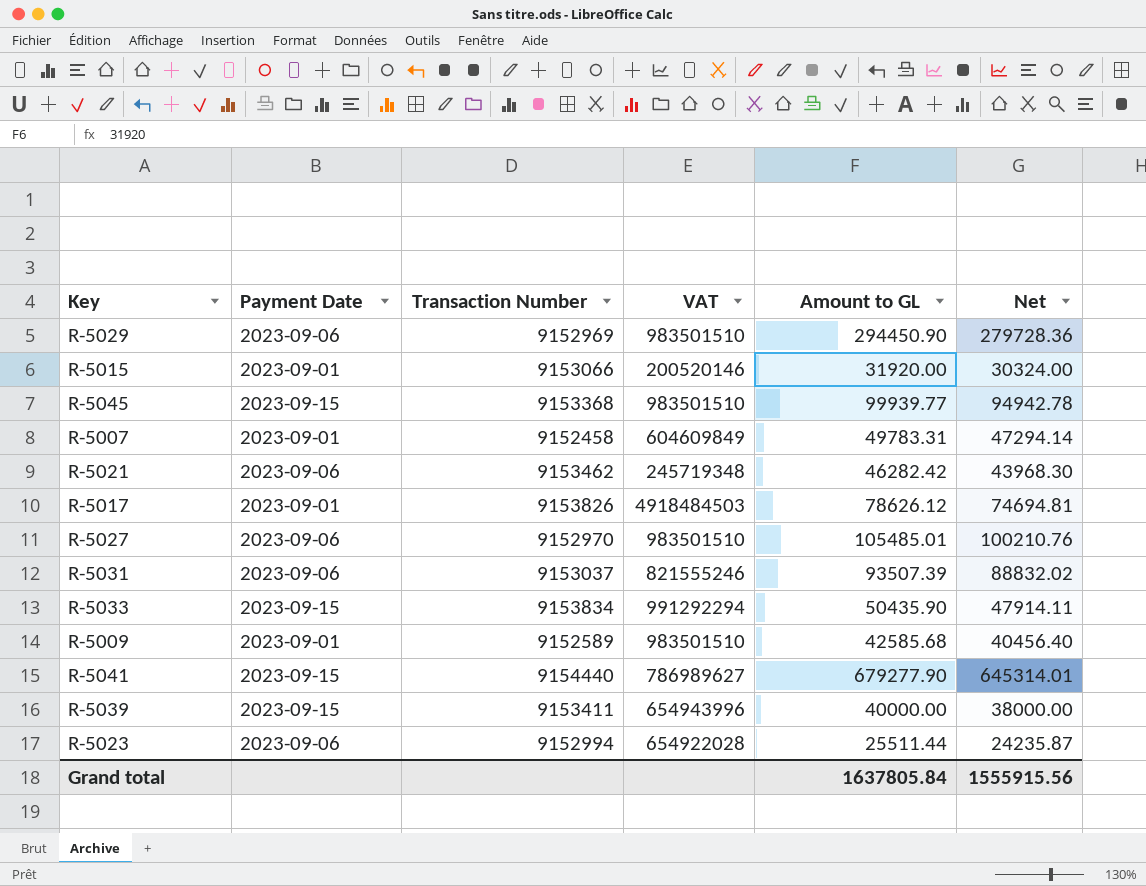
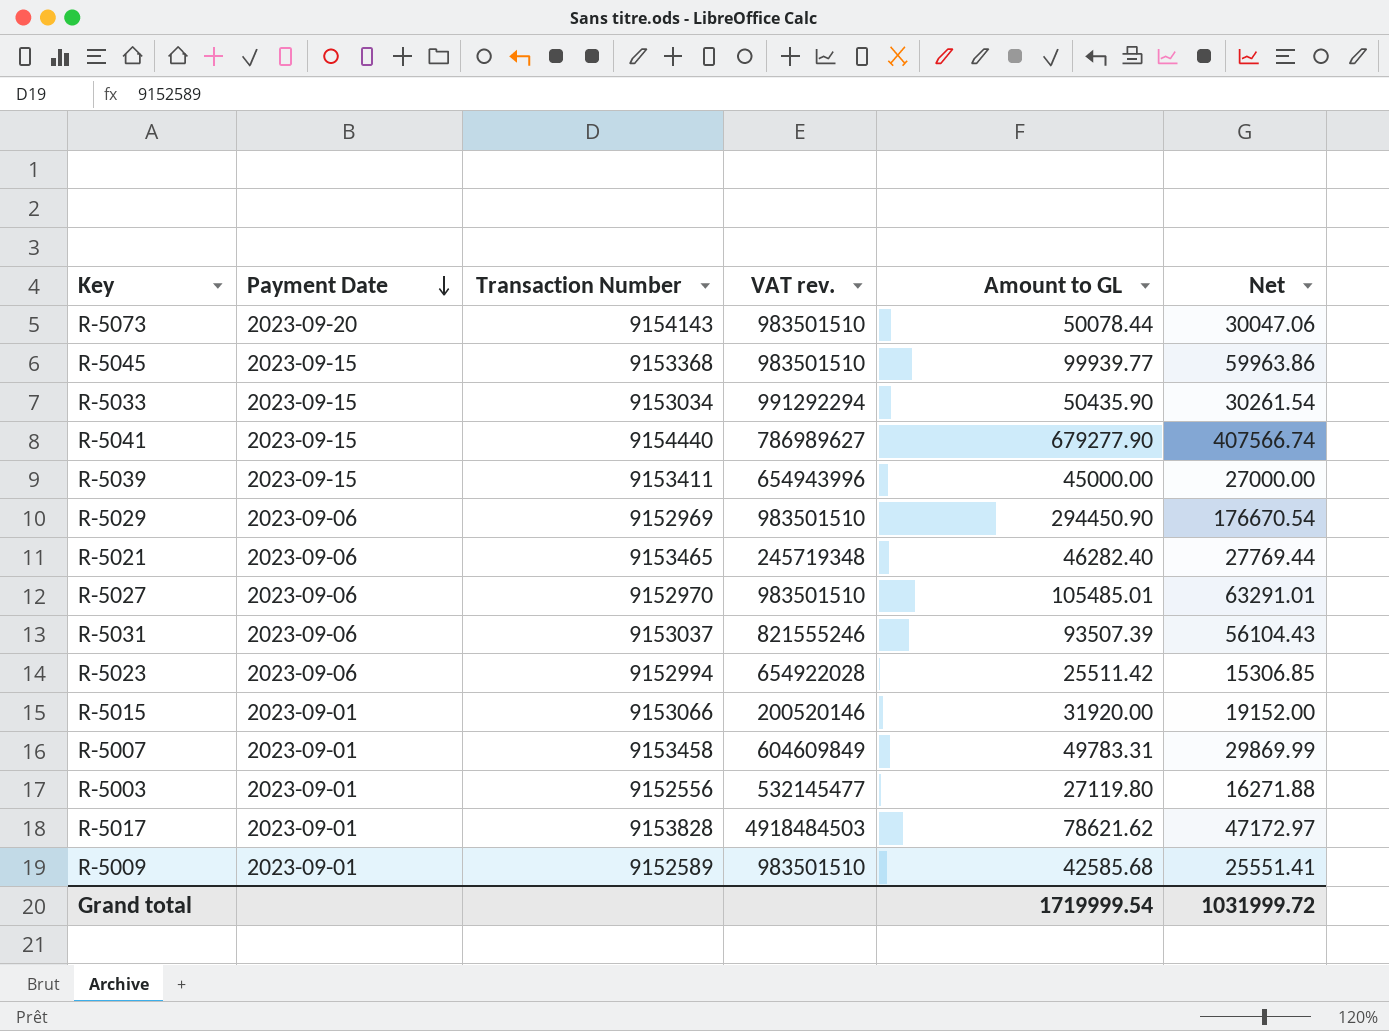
row order: none -> Payment Date descending
column name: VAT -> VAT rev.
column Net | formula: [Amount to GL] * 0.95 -> [Amount to GL] * 0.6
row R-5073: none -> 2023-09-20 | 9154143 | 983501510 | 50078.44 | 30047.06
R-5033 | Transaction Number: 9153834 -> 9153034
R-5039 | Amount to GL: 40000.00 -> 45000.00
R-5021 | Transaction Number: 9153462 -> 9153465
R-5021 | Amount to GL: 46282.42 -> 46282.40
R-5023 | Amount to GL: 25511.44 -> 25511.42
R-5007 | Transaction Number: 9152458 -> 9153458
row R-5003: none -> 2023-09-01 | 9152556 | 532145477 | 27119.80 | 16271.88
R-5017 | Transaction Number: 9153826 -> 9153828
R-5017 | Amount to GL: 78626.12 -> 78621.62
Grand total | Amount to GL: 1637805.84 -> 1719999.54
Grand total | Net: 1555915.56 -> 1031999.72

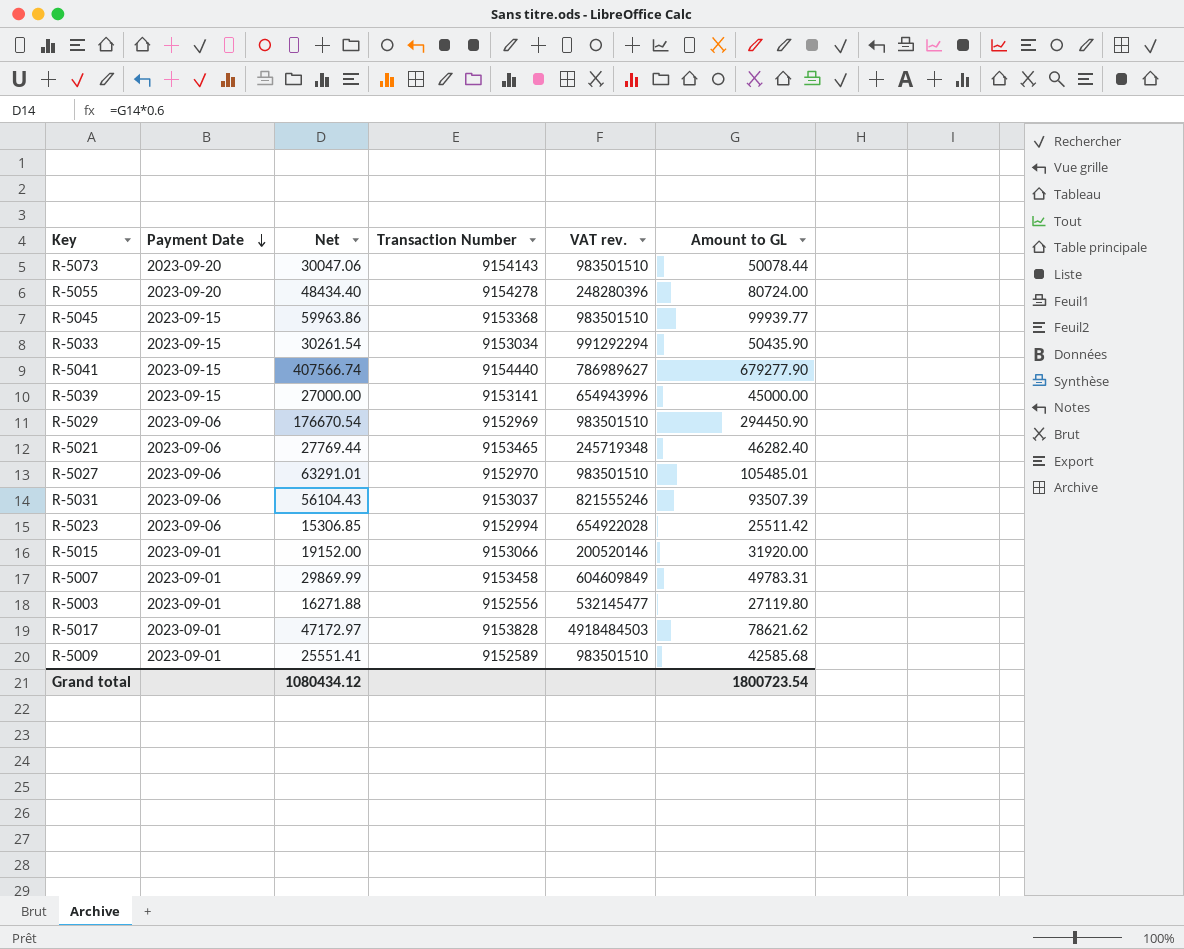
column Net | position: 6 -> 3
row R-5055: none -> 2023-09-20 | 48434.40 | 9154278 | 248280396 | 80724.00
R-5039 | Transaction Number: 9153411 -> 9153141
Grand total | Net: 1031999.72 -> 1080434.12
Grand total | Amount to GL: 1719999.54 -> 1800723.54

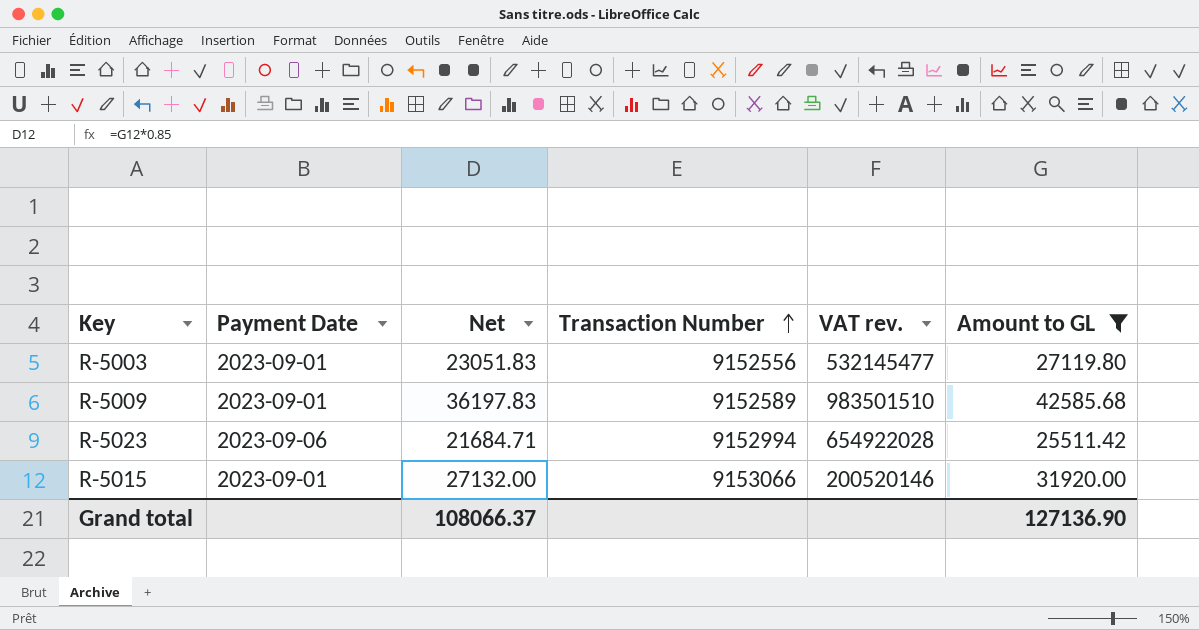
filter: none -> Amount to GL <= 42585.68
row order: Payment Date descending -> Transaction Number ascending
column Net | formula: [Amount to GL] * 0.6 -> [Amount to GL] * 0.85
Grand total | Net: 1080434.12 -> 108066.37
Grand total | Amount to GL: 1800723.54 -> 127136.90

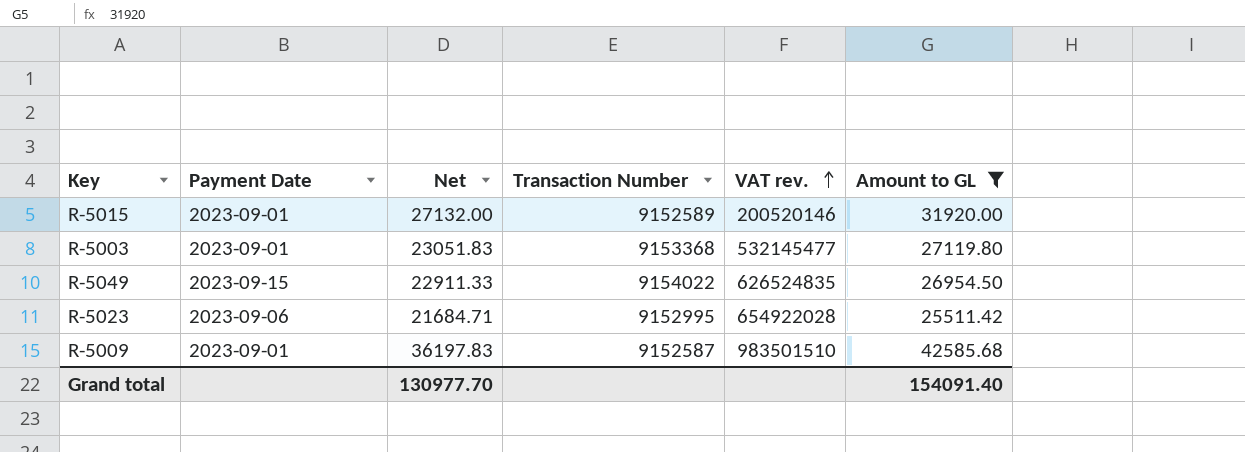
row order: Transaction Number ascending -> VAT rev. ascending
R-5015 | Transaction Number: 9153066 -> 9152589
R-5003 | Transaction Number: 9152556 -> 9153368
row R-5049: none -> 2023-09-15 | 22911.33 | 9154022 | 626524835 | 26954.50
R-5023 | Transaction Number: 9152994 -> 9152995
R-5009 | Transaction Number: 9152589 -> 9152587
Grand total | Net: 108066.37 -> 130977.70
Grand total | Amount to GL: 127136.90 -> 154091.40

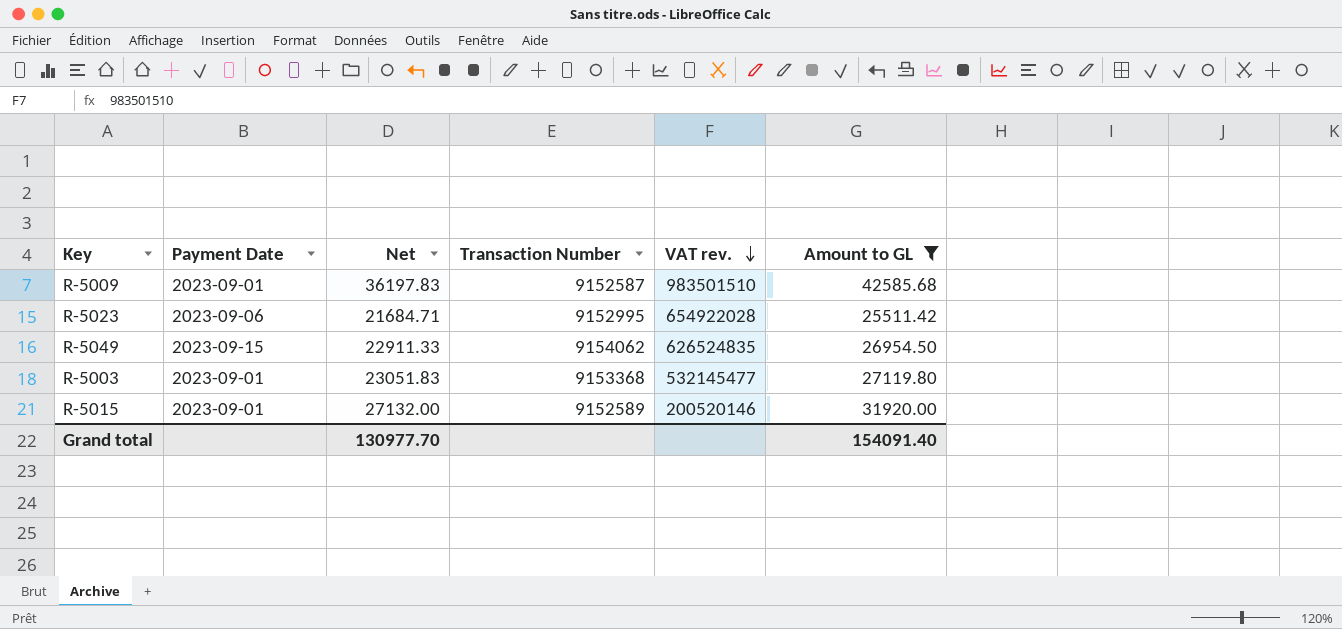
row order: VAT rev. ascending -> VAT rev. descending
R-5049 | Transaction Number: 9154022 -> 9154062

